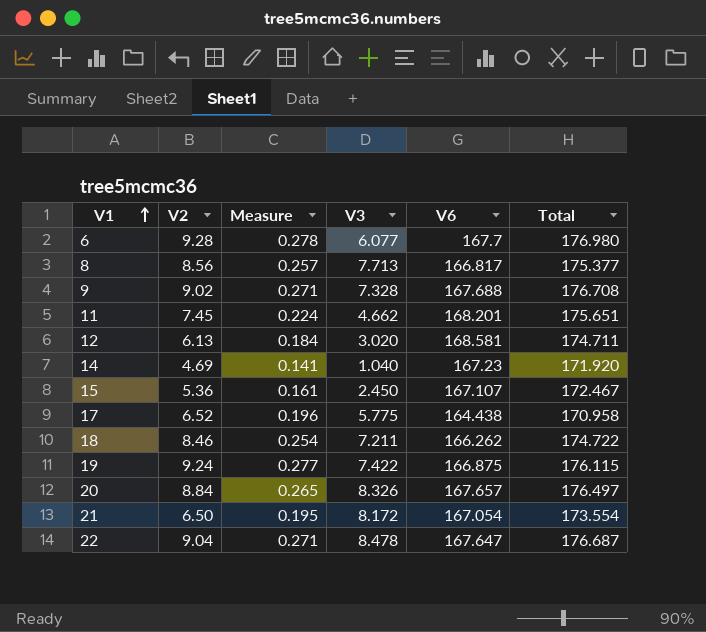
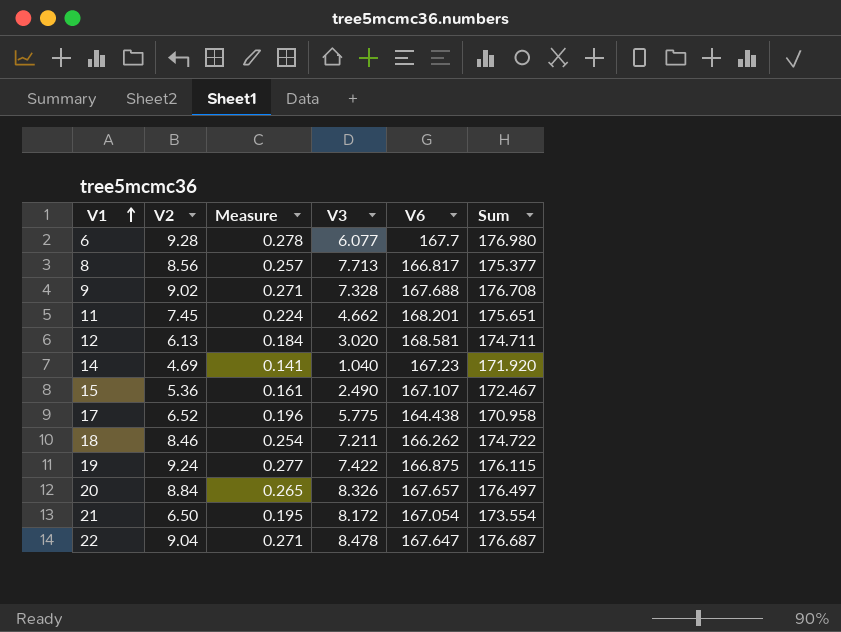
column name: Total -> Sum
15 | V3: 2.450 -> 2.490

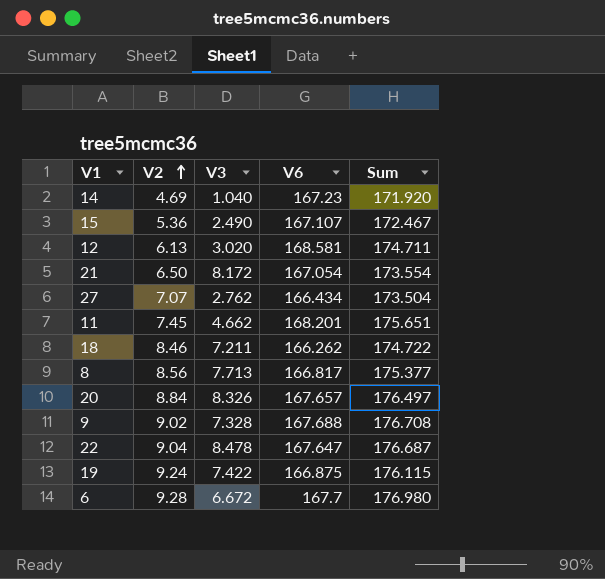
row order: V1 ascending -> V2 ascending
column Measure | formula: [V2] * 0.03 -> none
row 17: 6.52 | 0.196 | 5.775 | 164.438 | 170.958 -> none
row 27: none -> 7.07 | 2.762 | 166.434 | 173.504
6 | V3: 6.077 -> 6.672

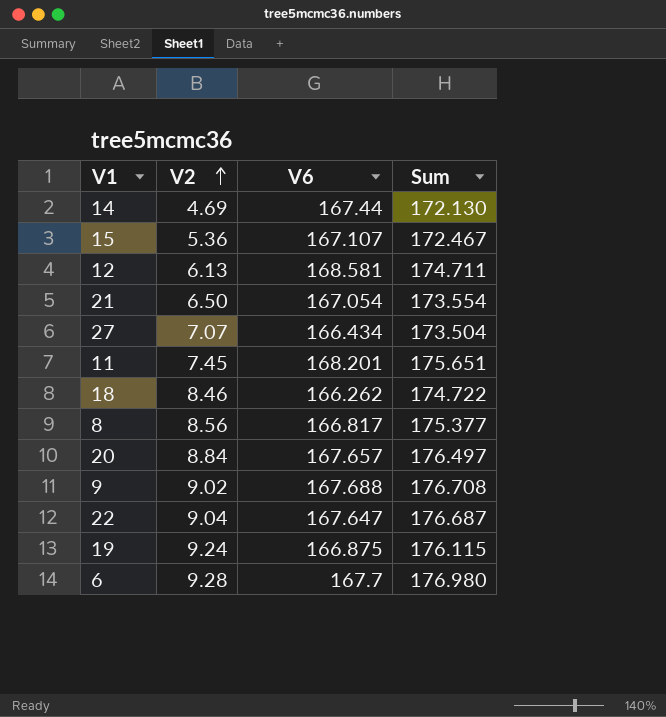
column V3 | position: 3 -> none
14 | V6: 167.23 -> 167.44
14 | Sum: 171.920 -> 172.130

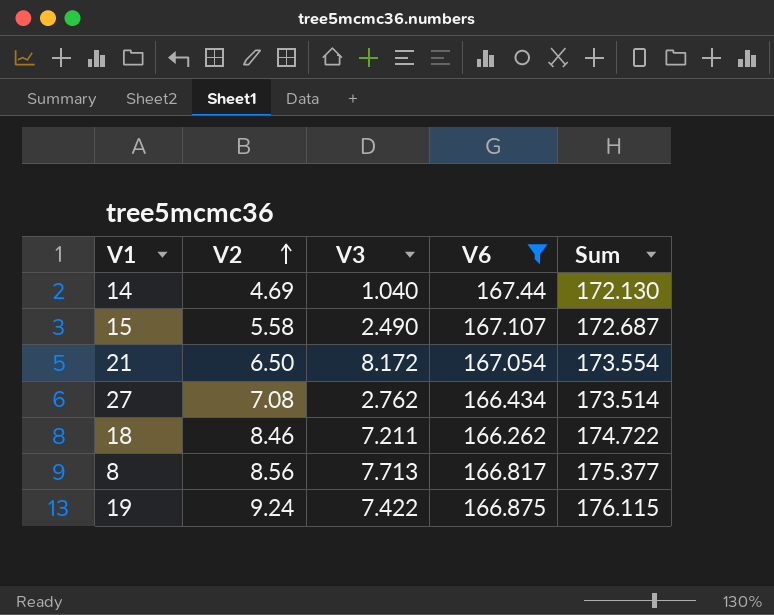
filter: none -> V6 <= 167.44
column V3 | position: none -> 3
15 | V2: 5.36 -> 5.58
15 | Sum: 172.467 -> 172.687
27 | V2: 7.07 -> 7.08
27 | Sum: 173.504 -> 173.514

